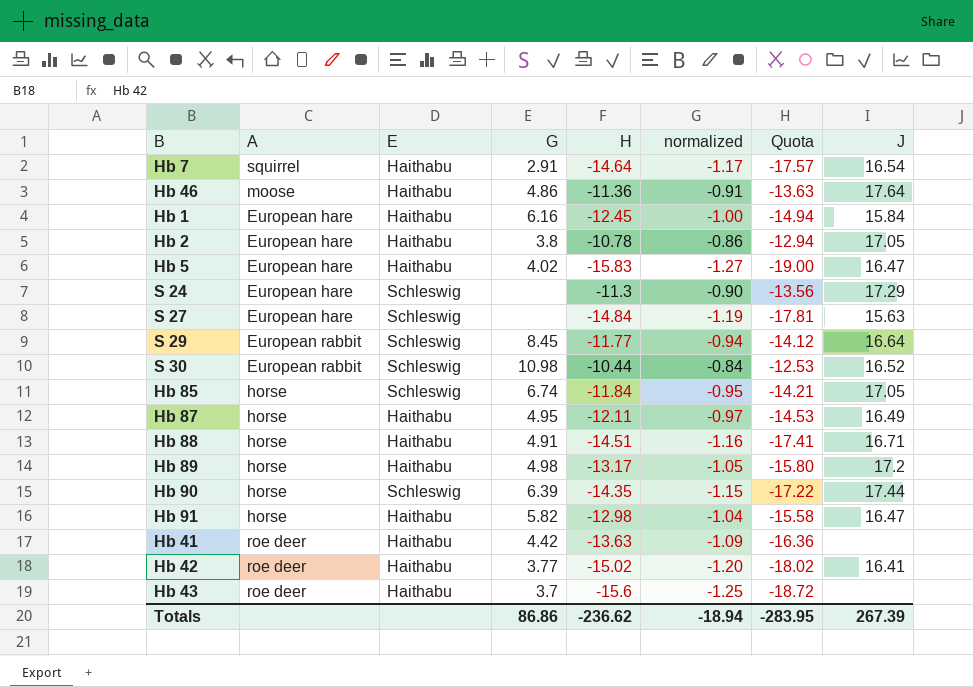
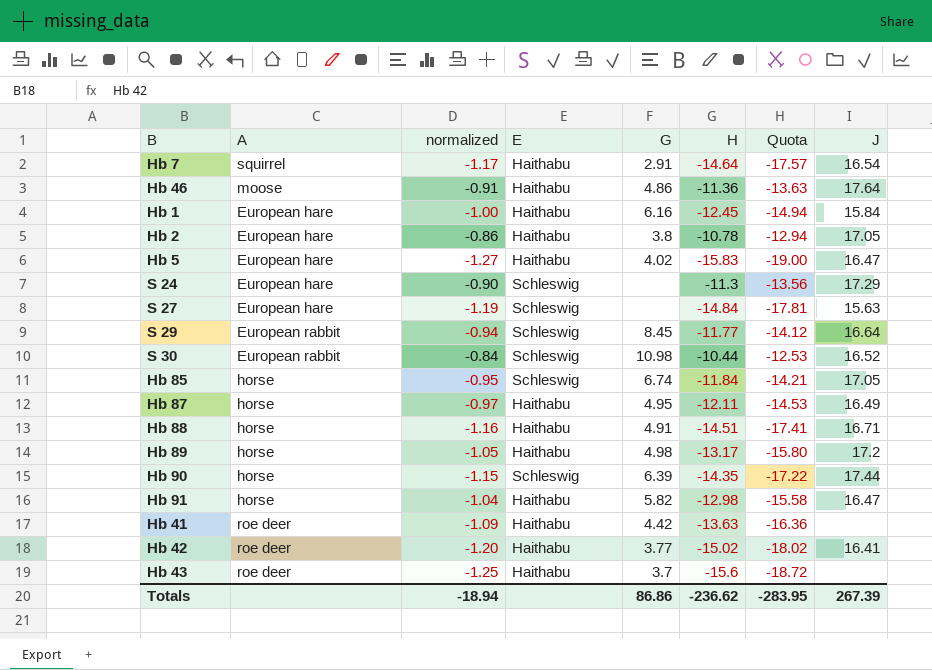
column normalized | position: 6 -> 3

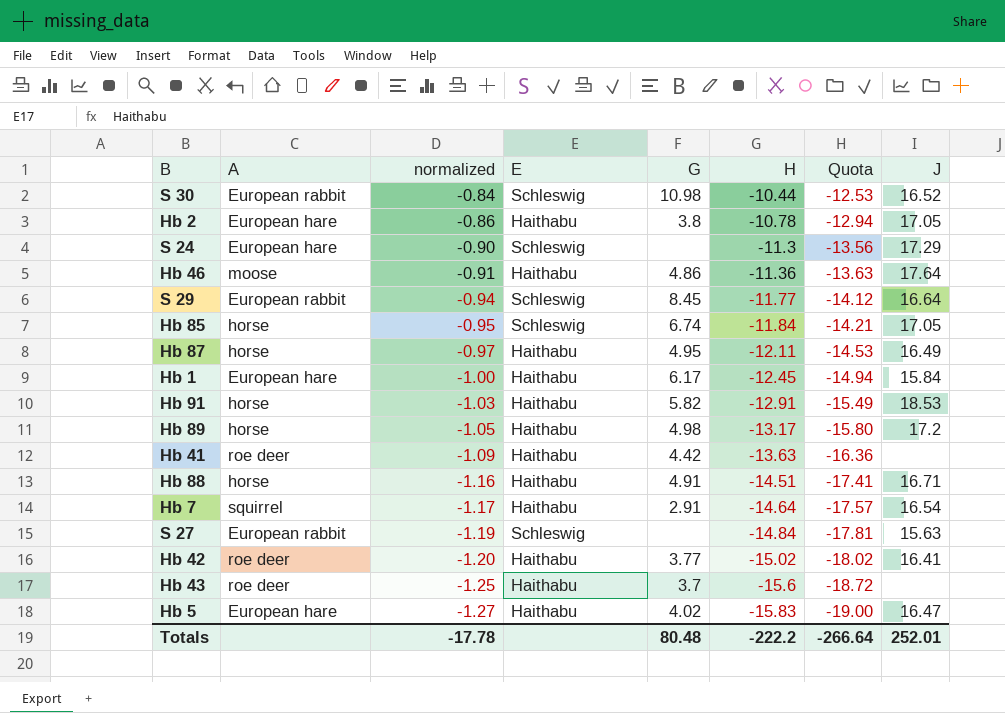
row order: none -> normalized descending
row Hb 90: horse | -1.15 | Schleswig | 6.39 | -14.35 | -17.22 | 17.44 -> none
Hb 1 | G: 6.16 -> 6.17
Hb 91 | normalized: -1.04 -> -1.03
Hb 91 | H: -12.98 -> -12.91
Hb 91 | Quota: -15.58 -> -15.49
Hb 91 | J: 16.47 -> 18.53
S 27 | A: European hare -> European rabbit
Totals | normalized: -18.94 -> -17.78
Totals | G: 86.86 -> 80.48
Totals | H: -236.62 -> -222.2
Totals | Quota: -283.95 -> -266.64
Totals | J: 267.39 -> 252.01

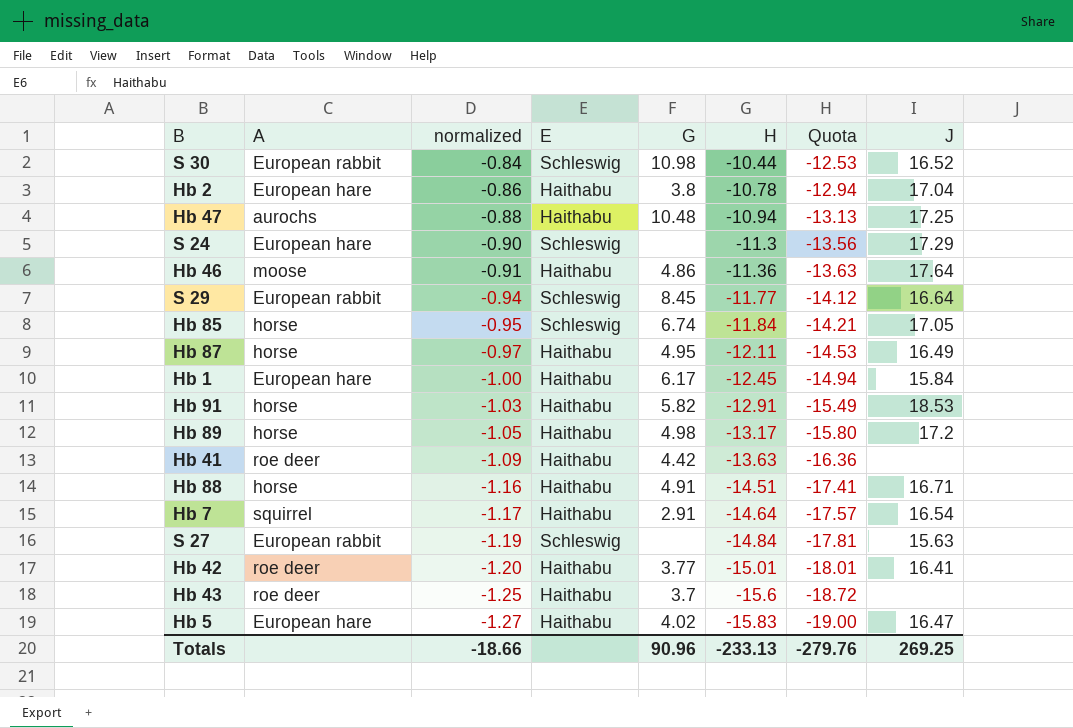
Hb 2 | J: 17.05 -> 17.04
row Hb 47: none -> aurochs | -0.88 | Haithabu | 10.48 | -10.94 | -13.13 | 17.25
Hb 42 | H: -15.02 -> -15.01
Hb 42 | Quota: -18.02 -> -18.01
Totals | normalized: -17.78 -> -18.66
Totals | G: 80.48 -> 90.96
Totals | H: -222.2 -> -233.13
Totals | Quota: -266.64 -> -279.76
Totals | J: 252.01 -> 269.25

